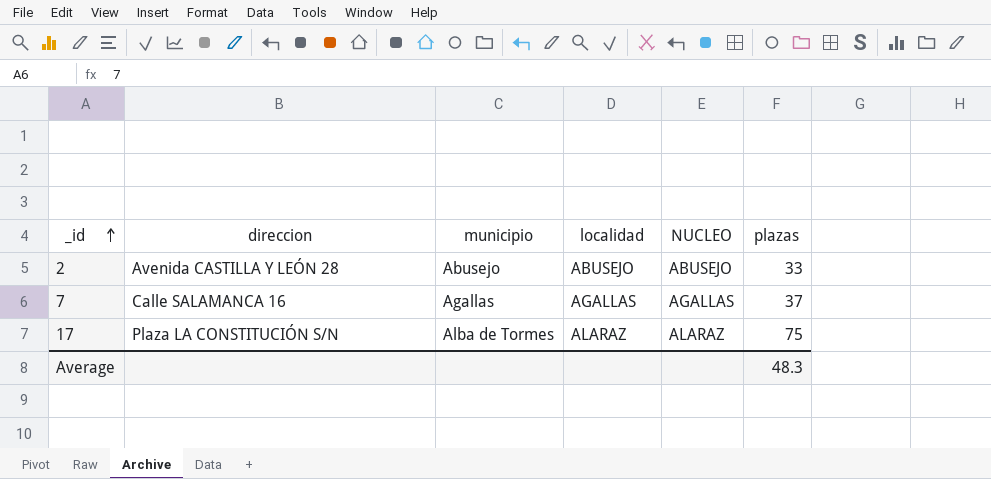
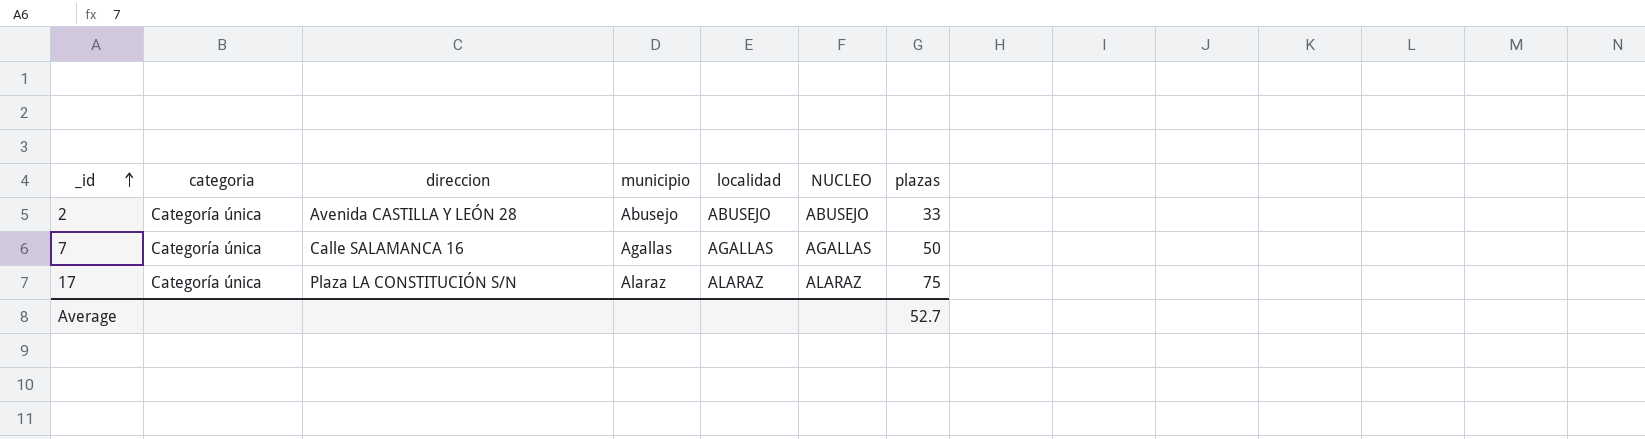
column categoria | position: none -> 2
7 | plazas: 37 -> 50
17 | municipio: Alba de Tormes -> Alaraz
Average | plazas: 48.3 -> 52.7

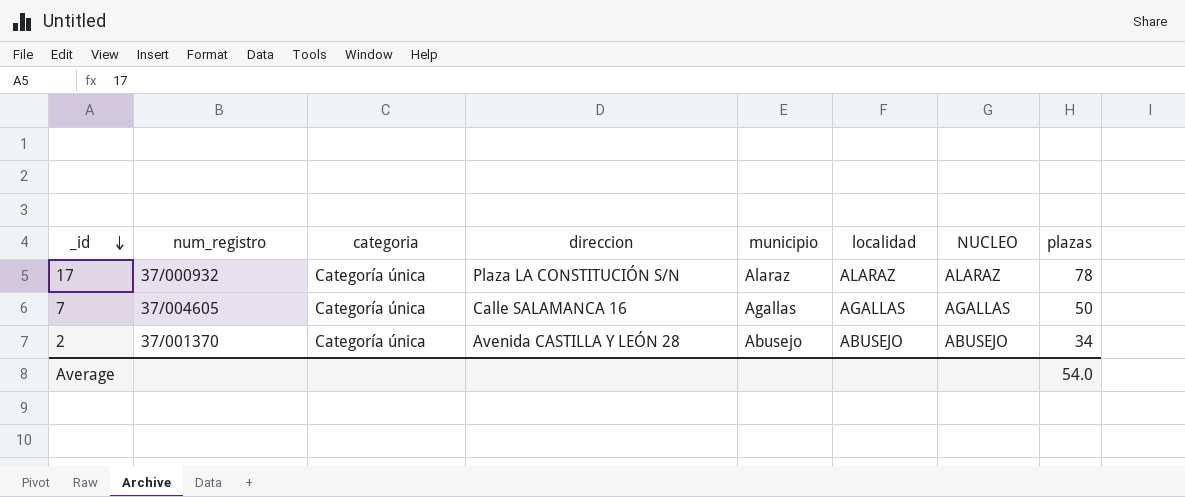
row order: _id ascending -> _id descending
column num_registro | position: none -> 2
17 | plazas: 75 -> 78
2 | plazas: 33 -> 34
Average | plazas: 52.7 -> 54.0

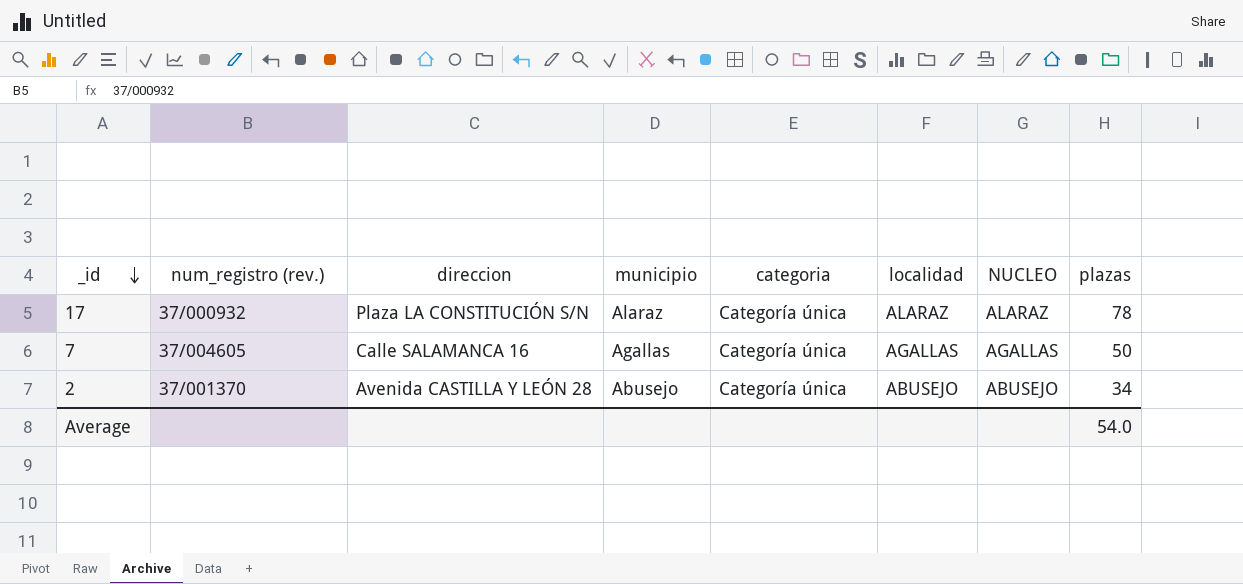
column name: num_registro -> num_registro (rev.)
column categoria | position: 3 -> 5

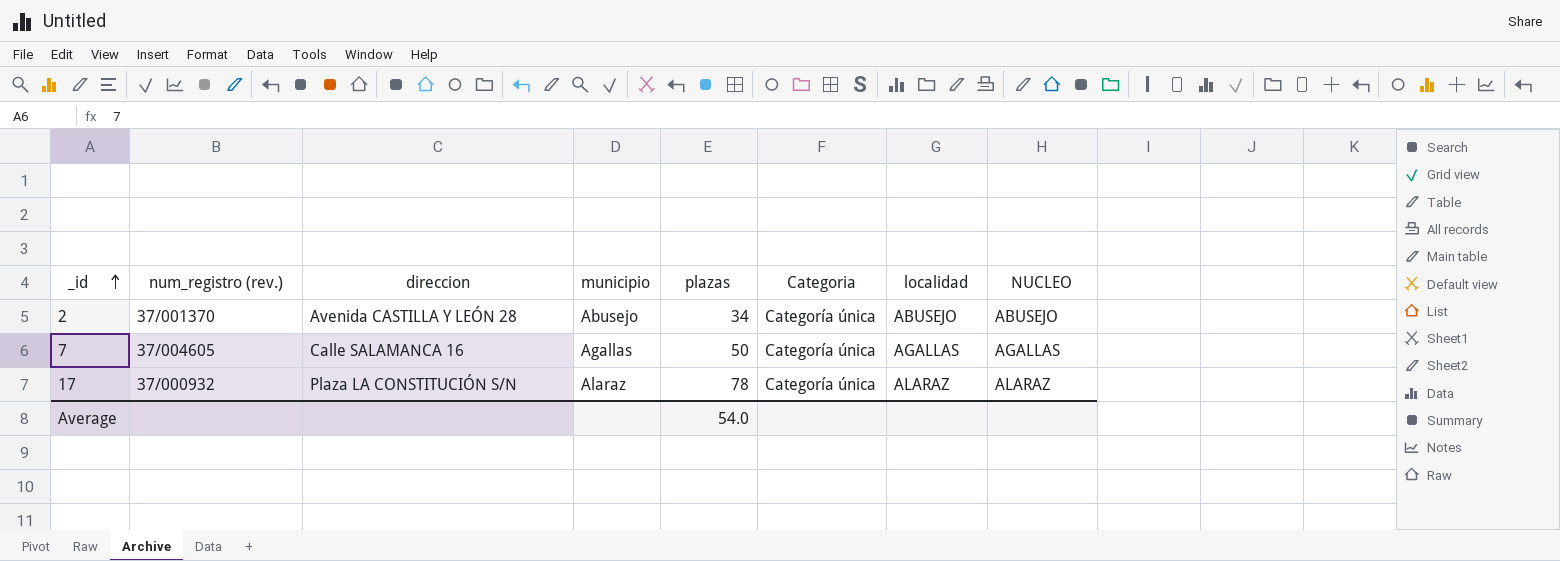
row order: _id descending -> _id ascending
column plazas | position: 8 -> 5
column name: categoria -> Categoria

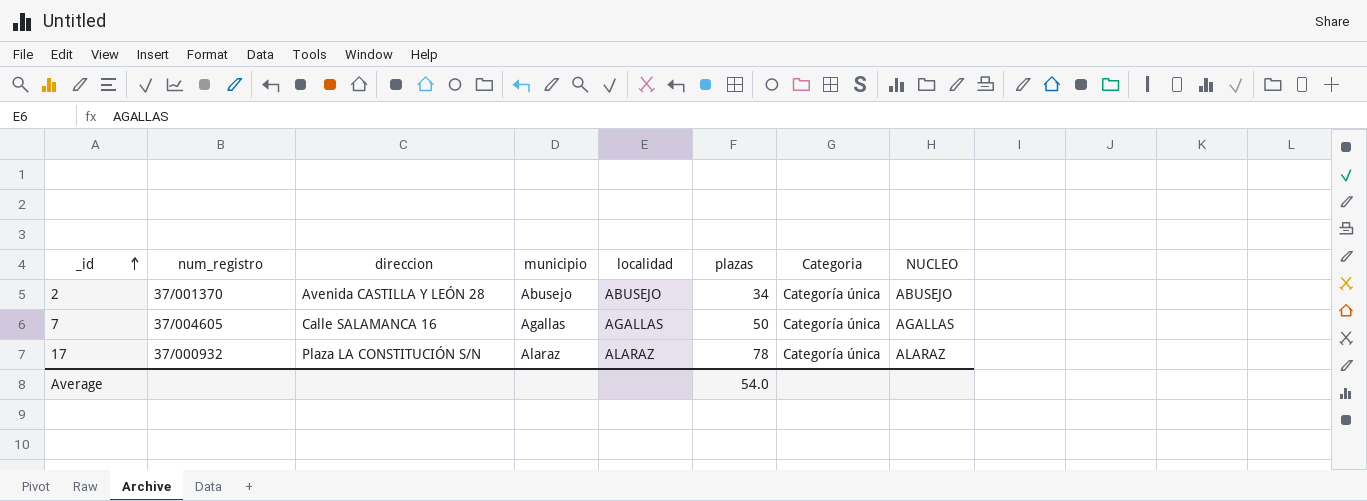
column name: num_registro (rev.) -> num_registro
column localidad | position: 7 -> 5

